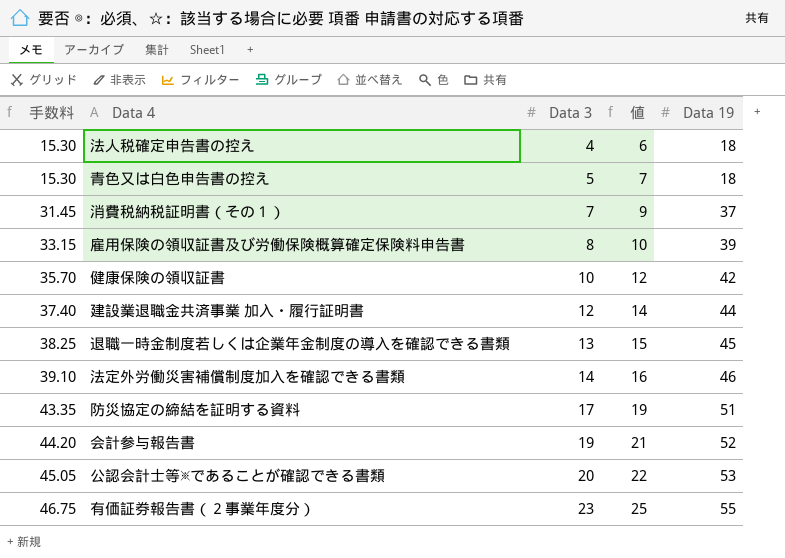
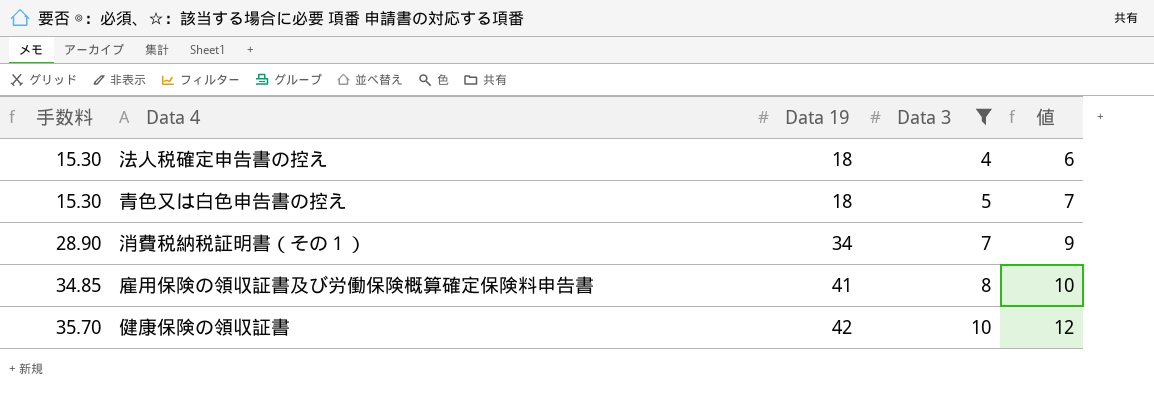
filter: none -> Data 3 <= 10
column Data 19 | position: 5 -> 3
消費税納税証明書（その１） | 手数料: 31.45 -> 28.90
消費税納税証明書（その１） | Data 19: 37 -> 34
雇用保険の領収証書及び労働保険概算確定保険料申告書 | 手数料: 33.15 -> 34.85
雇用保険の領収証書及び労働保険概算確定保険料申告書 | Data 19: 39 -> 41

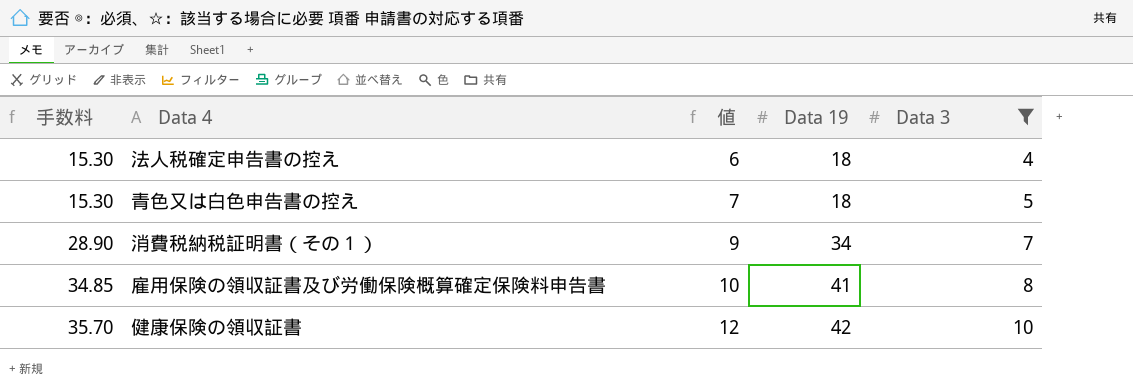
column 値 | position: 5 -> 3

